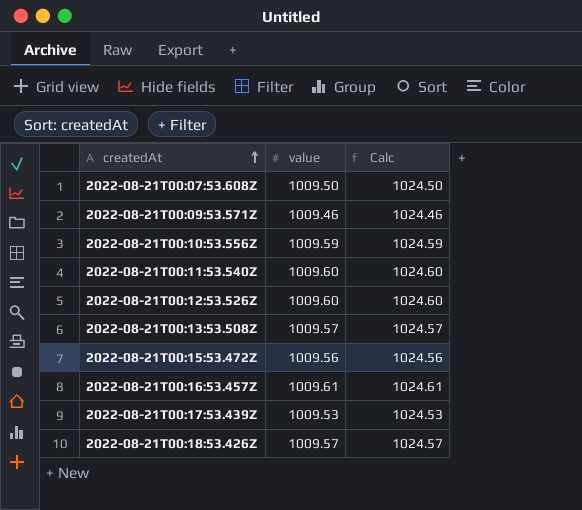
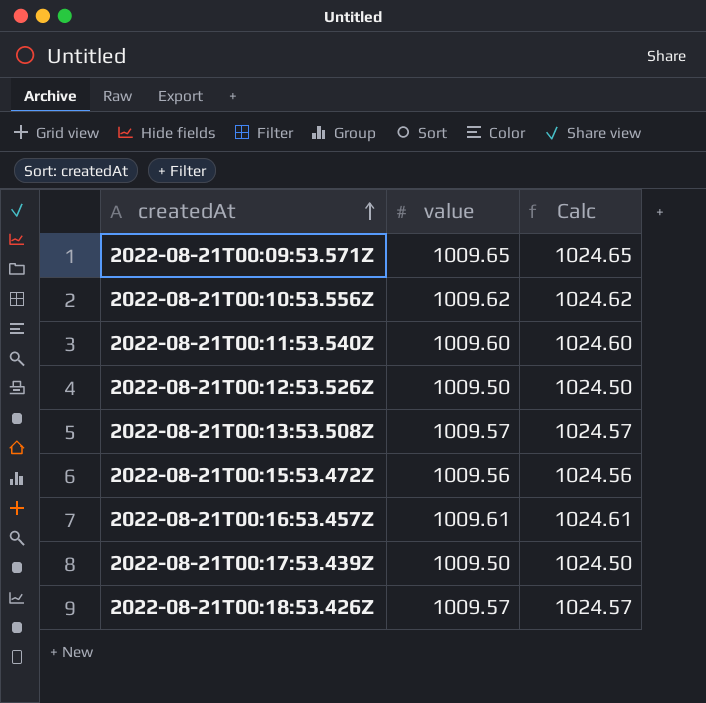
row 2022-08-21T00:07:53.608Z: 1009.50 | 1024.50 -> none
2022-08-21T00:09:53.571Z | value: 1009.46 -> 1009.65
2022-08-21T00:09:53.571Z | Calc: 1024.46 -> 1024.65
2022-08-21T00:10:53.556Z | value: 1009.59 -> 1009.62
2022-08-21T00:10:53.556Z | Calc: 1024.59 -> 1024.62
2022-08-21T00:12:53.526Z | value: 1009.60 -> 1009.50
2022-08-21T00:12:53.526Z | Calc: 1024.60 -> 1024.50
2022-08-21T00:17:53.439Z | value: 1009.53 -> 1009.50
2022-08-21T00:17:53.439Z | Calc: 1024.53 -> 1024.50

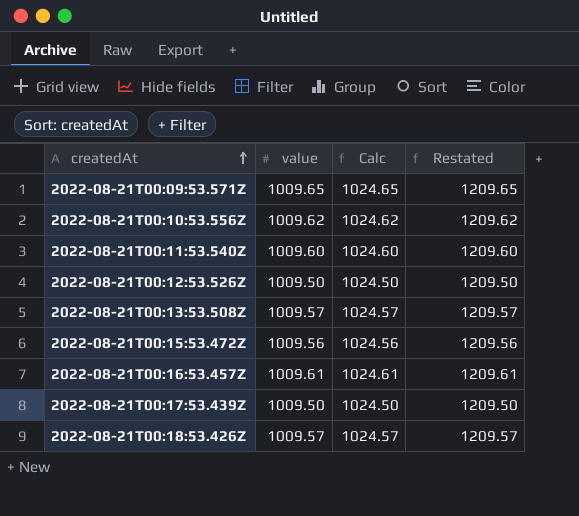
column Restated | formula: none -> [value] + 200

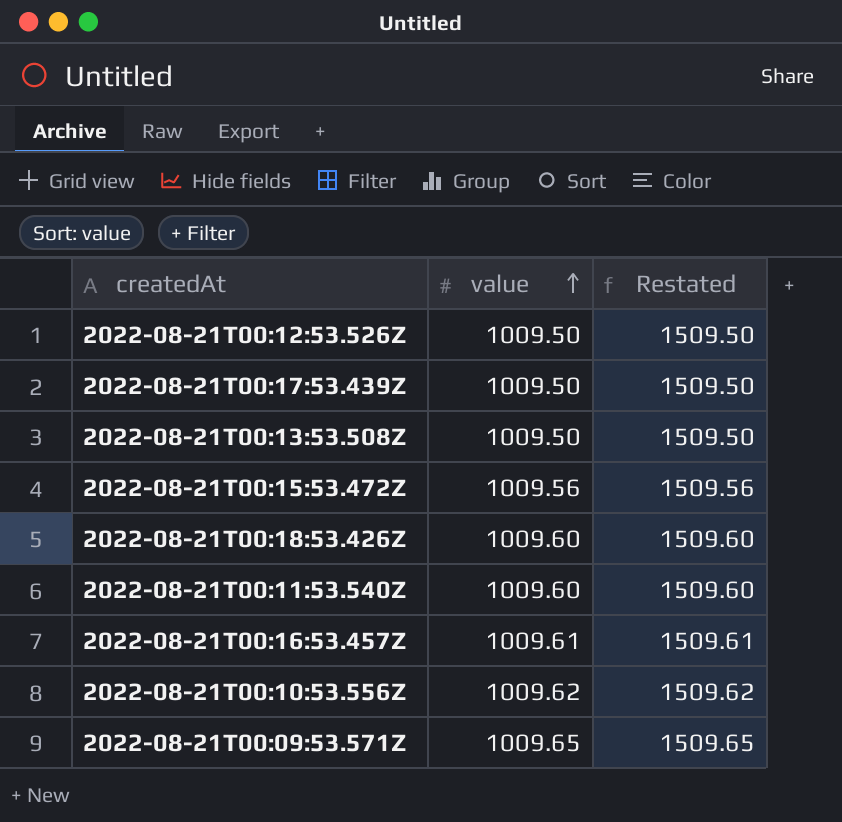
row order: createdAt ascending -> value ascending
column Calc | formula: [value] + 15 -> none
column Restated | formula: [value] + 200 -> [value] + 500
2022-08-21T00:13:53.508Z | value: 1009.57 -> 1009.50
2022-08-21T00:18:53.426Z | value: 1009.57 -> 1009.60

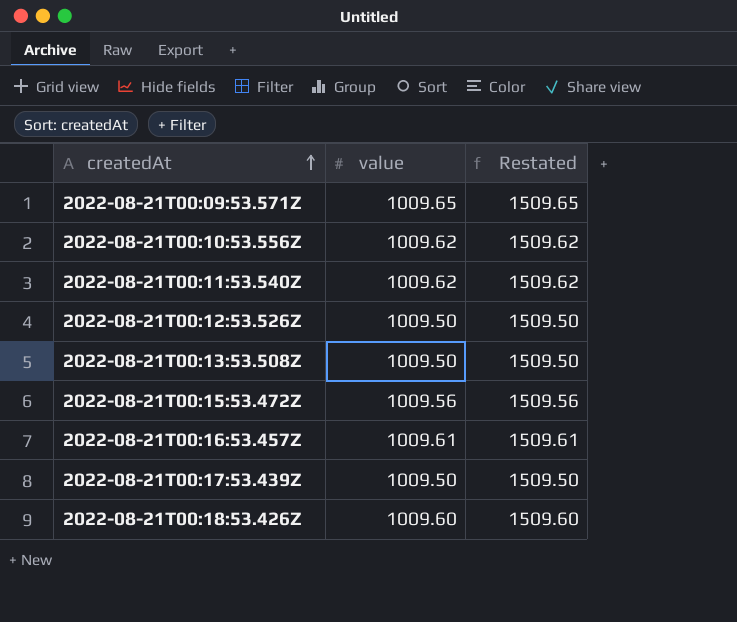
row order: value ascending -> createdAt ascending
2022-08-21T00:11:53.540Z | value: 1009.60 -> 1009.62
2022-08-21T00:11:53.540Z | Restated: 1509.60 -> 1509.62

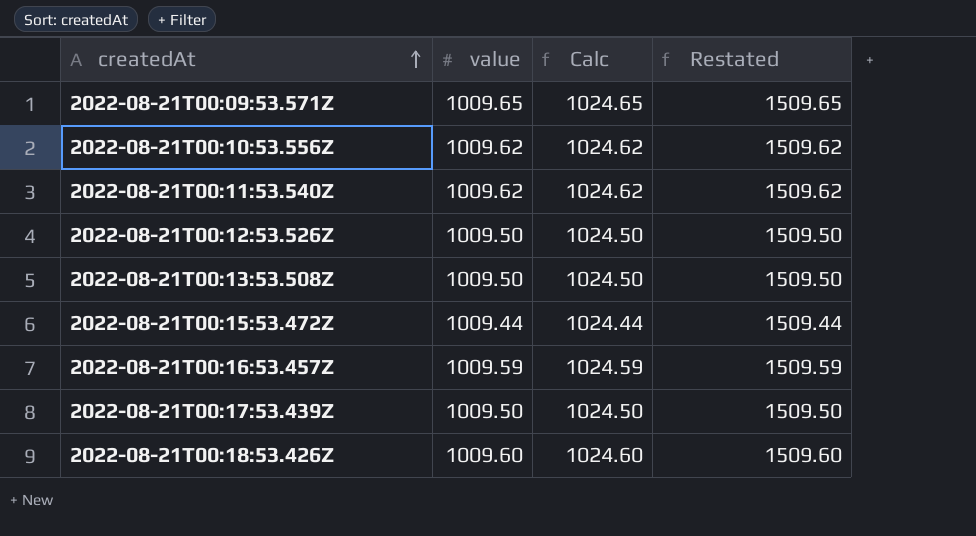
column Calc | formula: none -> [value] + 15
2022-08-21T00:15:53.472Z | value: 1009.56 -> 1009.44
2022-08-21T00:15:53.472Z | Restated: 1509.56 -> 1509.44
2022-08-21T00:16:53.457Z | value: 1009.61 -> 1009.59
2022-08-21T00:16:53.457Z | Restated: 1509.61 -> 1509.59

